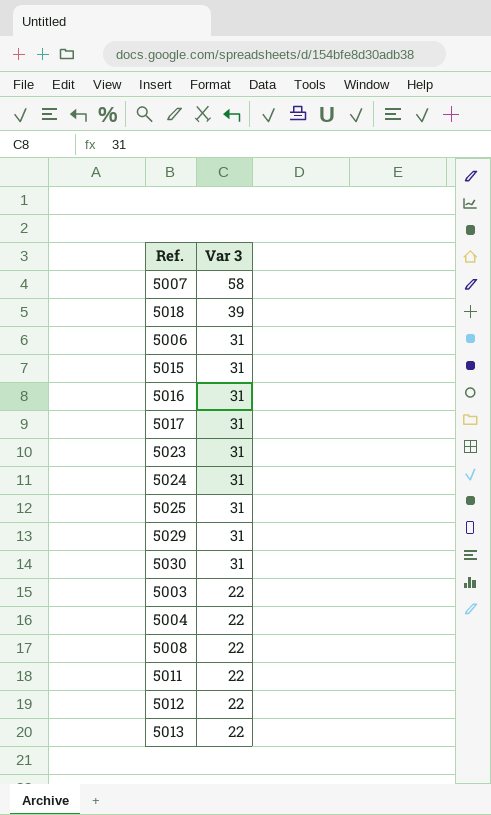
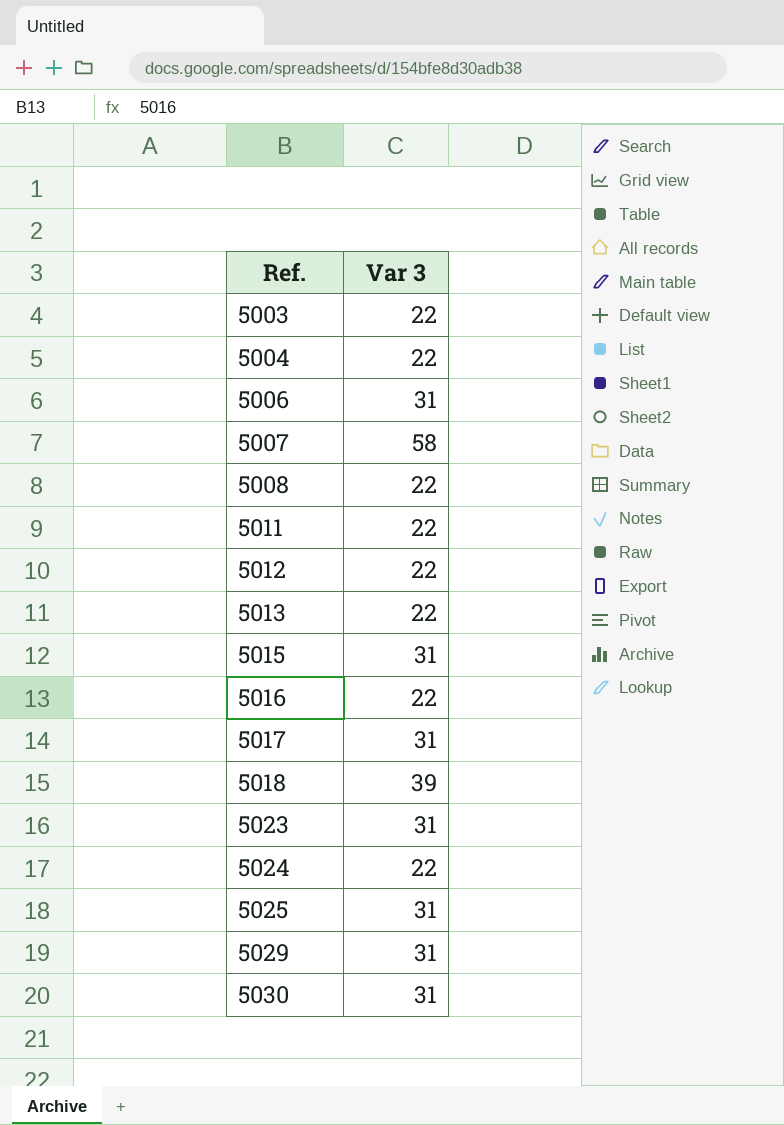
row order: Var 3 descending -> Ref. ascending
5016 | Var 3: 31 -> 22
5024 | Var 3: 31 -> 22

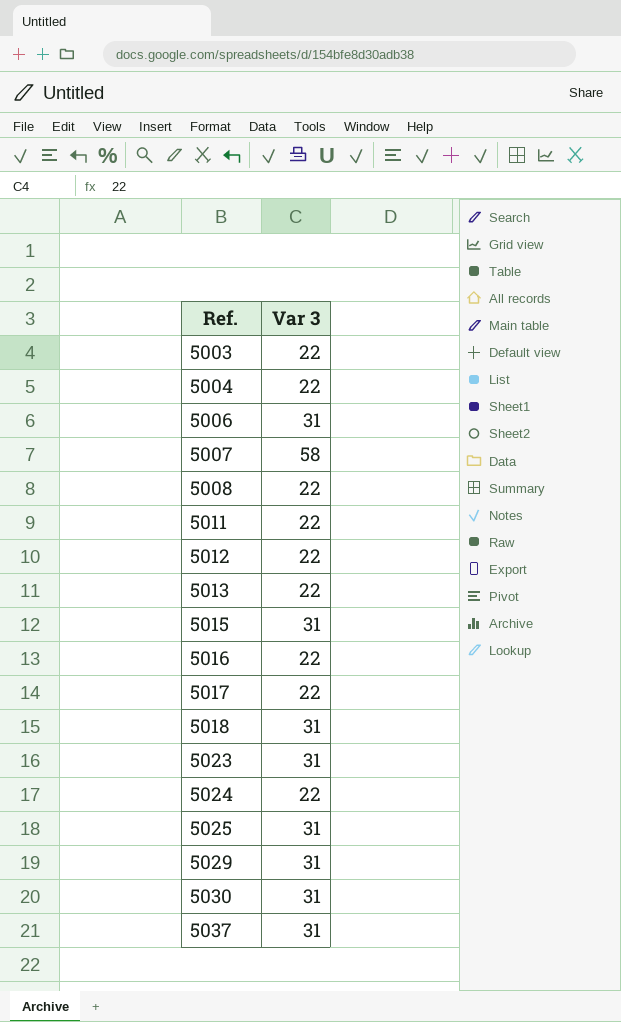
5017 | Var 3: 31 -> 22
5018 | Var 3: 39 -> 31
row 5037: none -> 31

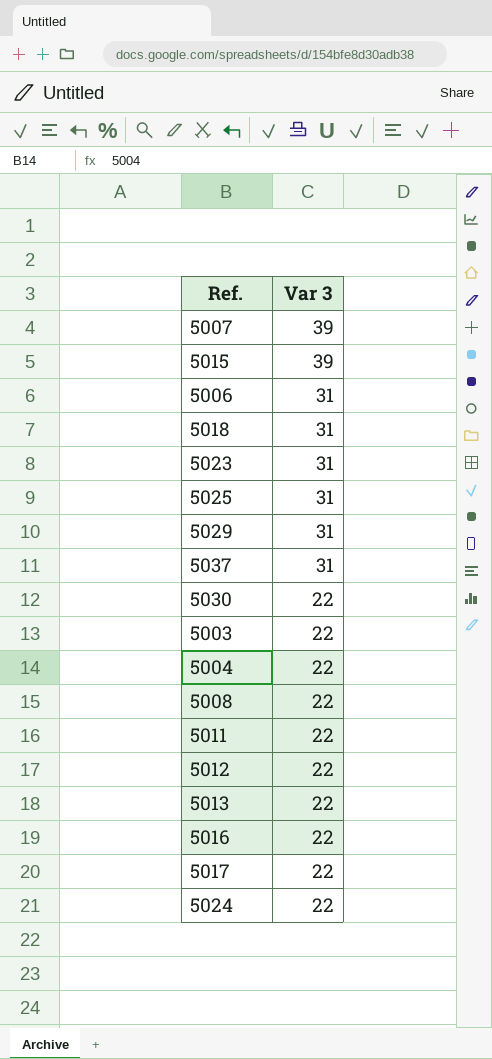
row order: Ref. ascending -> Var 3 descending
5007 | Var 3: 58 -> 39
5015 | Var 3: 31 -> 39
5030 | Var 3: 31 -> 22

